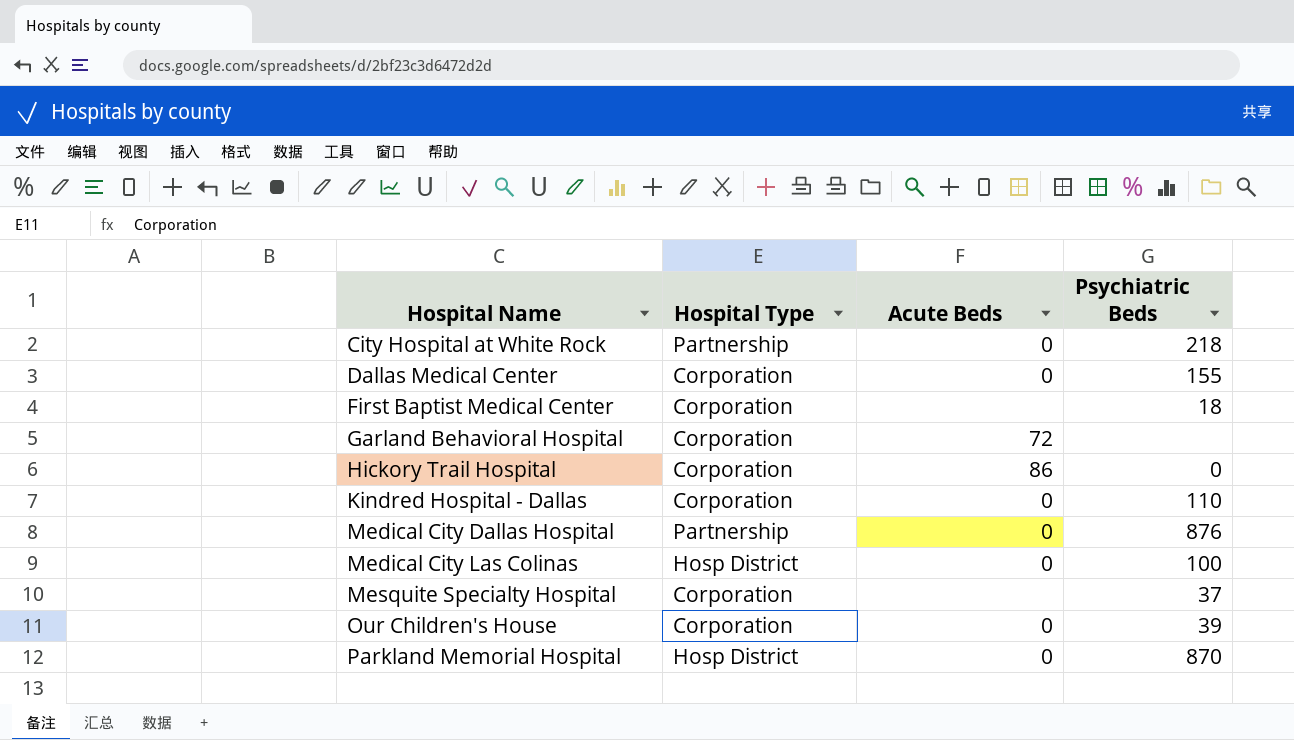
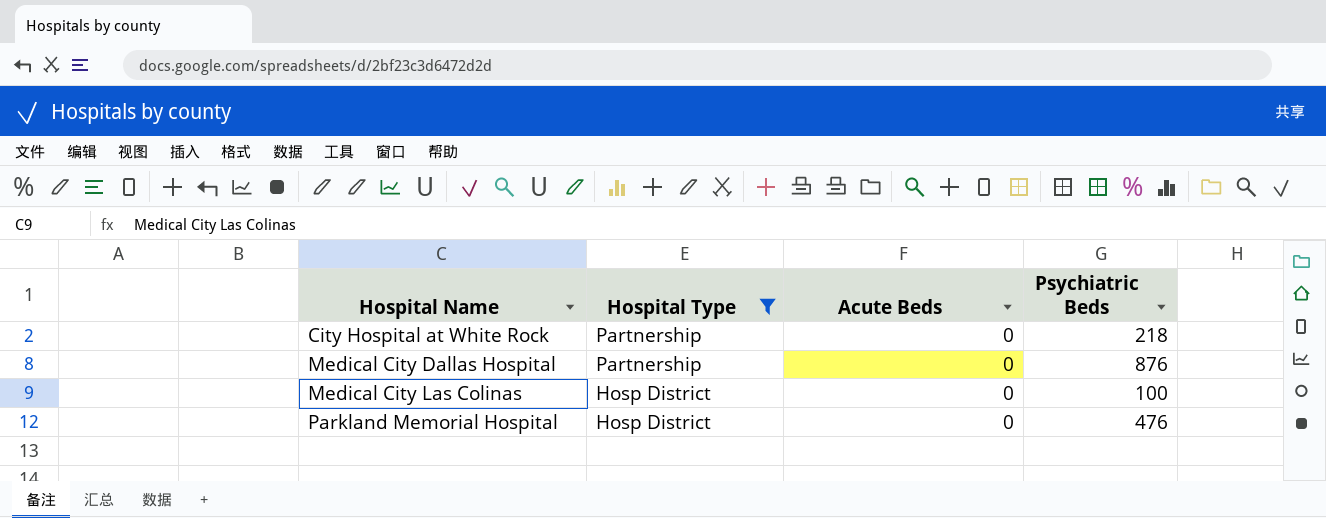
filter: none -> Hospital Type != Corporation
Parkland Memorial Hospital | Psychiatric Beds: 870 -> 476

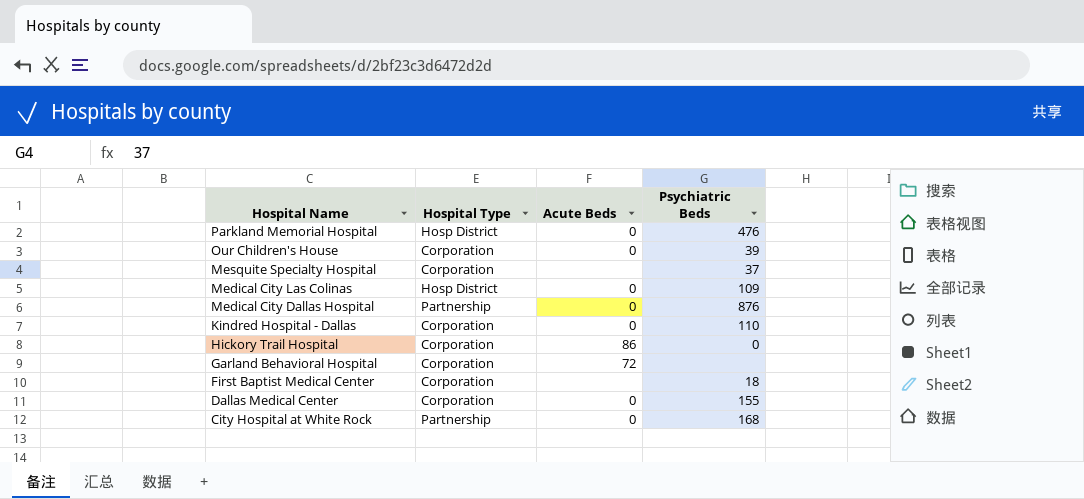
filter: Hospital Type != Corporation -> none
row order: Hospital Name ascending -> Hospital Name descending
Medical City Las Colinas | Psychiatric Beds: 100 -> 109
City Hospital at White Rock | Psychiatric Beds: 218 -> 168

